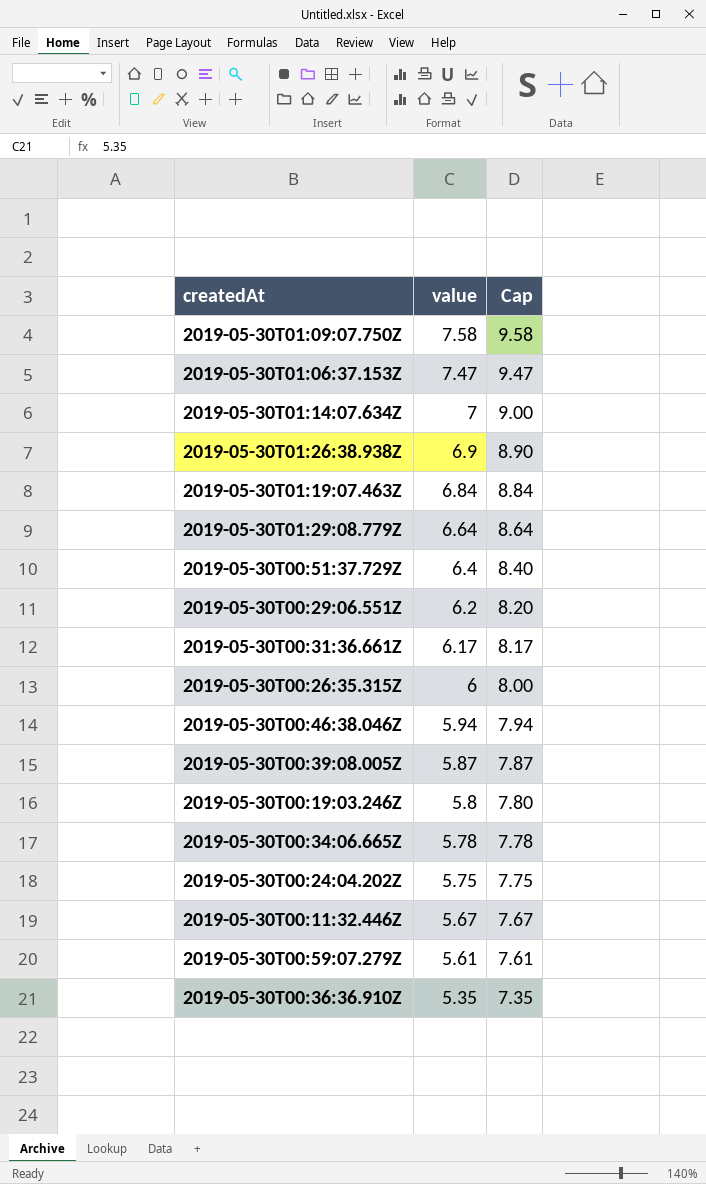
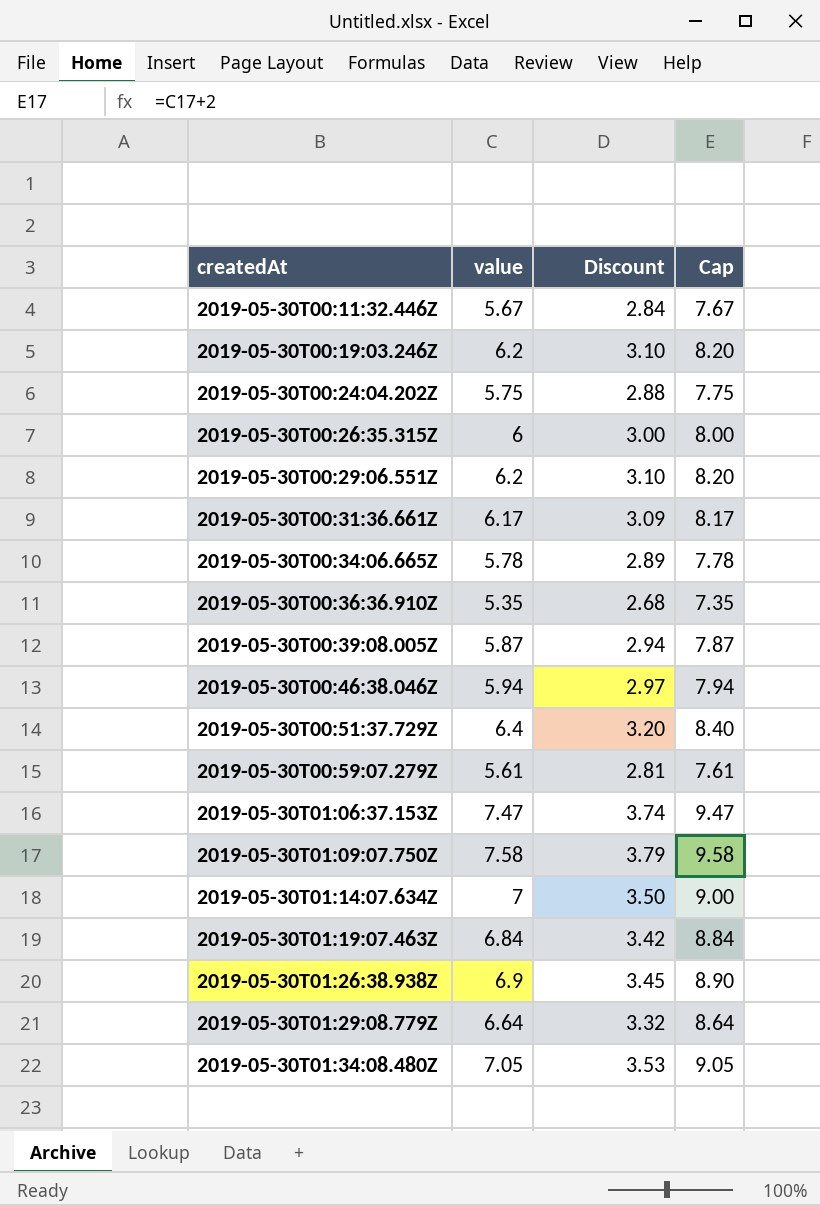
row order: value descending -> createdAt ascending
column Discount | formula: none -> [value] * 0.5
2019-05-30T00:19:03.246Z | value: 5.8 -> 6.2
2019-05-30T00:19:03.246Z | Cap: 7.80 -> 8.20
row 2019-05-30T01:34:08.480Z: none -> 7.05 | 3.53 | 9.05

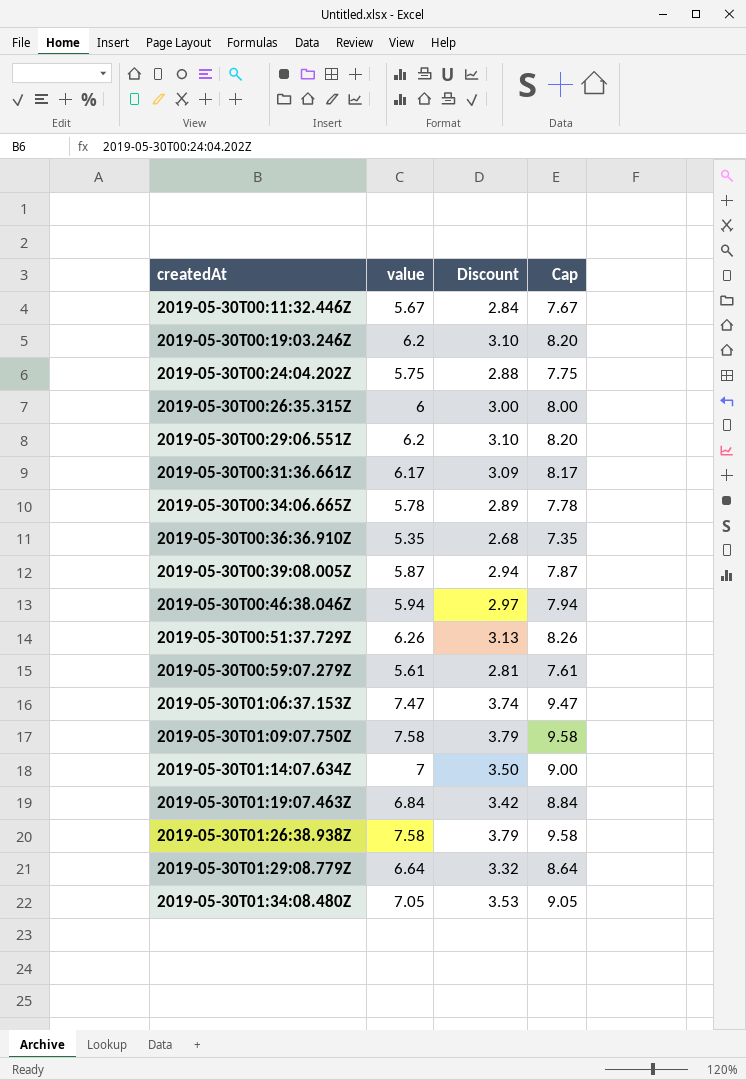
2019-05-30T00:51:37.729Z | value: 6.4 -> 6.26
2019-05-30T00:51:37.729Z | Discount: 3.20 -> 3.13
2019-05-30T00:51:37.729Z | Cap: 8.40 -> 8.26
2019-05-30T01:26:38.938Z | value: 6.9 -> 7.58
2019-05-30T01:26:38.938Z | Discount: 3.45 -> 3.79
2019-05-30T01:26:38.938Z | Cap: 8.90 -> 9.58

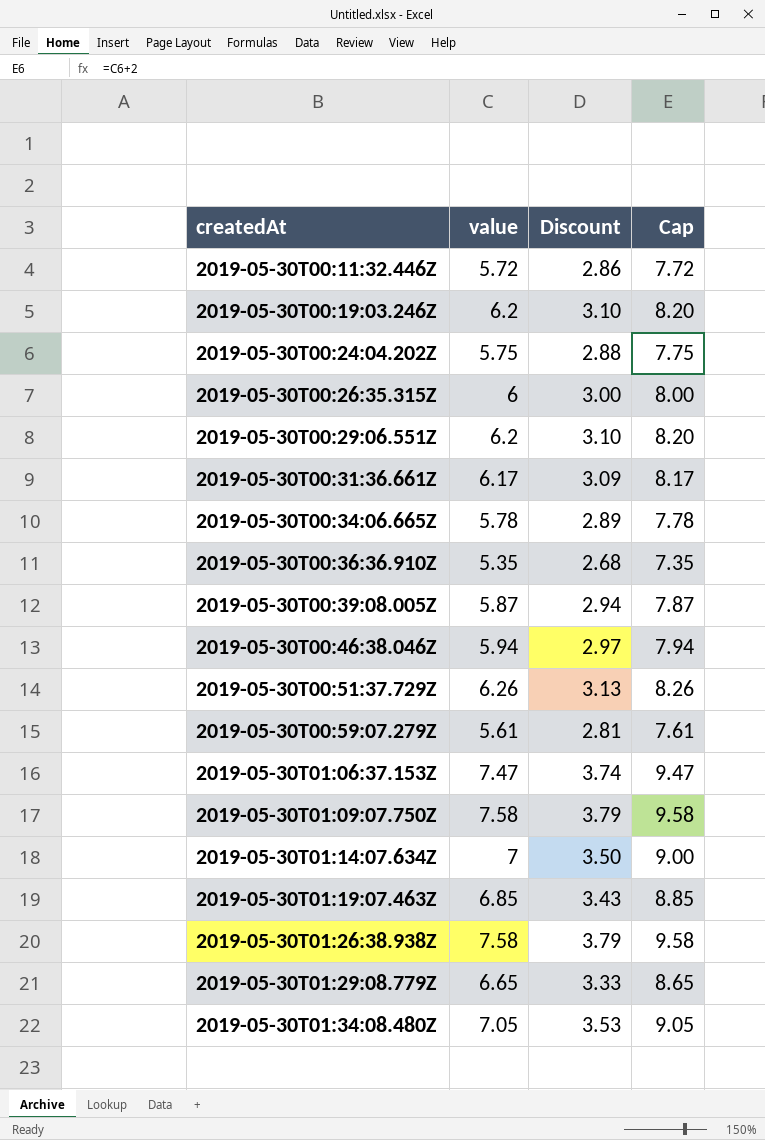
2019-05-30T00:11:32.446Z | value: 5.67 -> 5.72
2019-05-30T00:11:32.446Z | Discount: 2.84 -> 2.86
2019-05-30T00:11:32.446Z | Cap: 7.67 -> 7.72
2019-05-30T01:19:07.463Z | value: 6.84 -> 6.85
2019-05-30T01:19:07.463Z | Discount: 3.42 -> 3.43
2019-05-30T01:19:07.463Z | Cap: 8.84 -> 8.85
2019-05-30T01:29:08.779Z | value: 6.64 -> 6.65
2019-05-30T01:29:08.779Z | Discount: 3.32 -> 3.33
2019-05-30T01:29:08.779Z | Cap: 8.64 -> 8.65

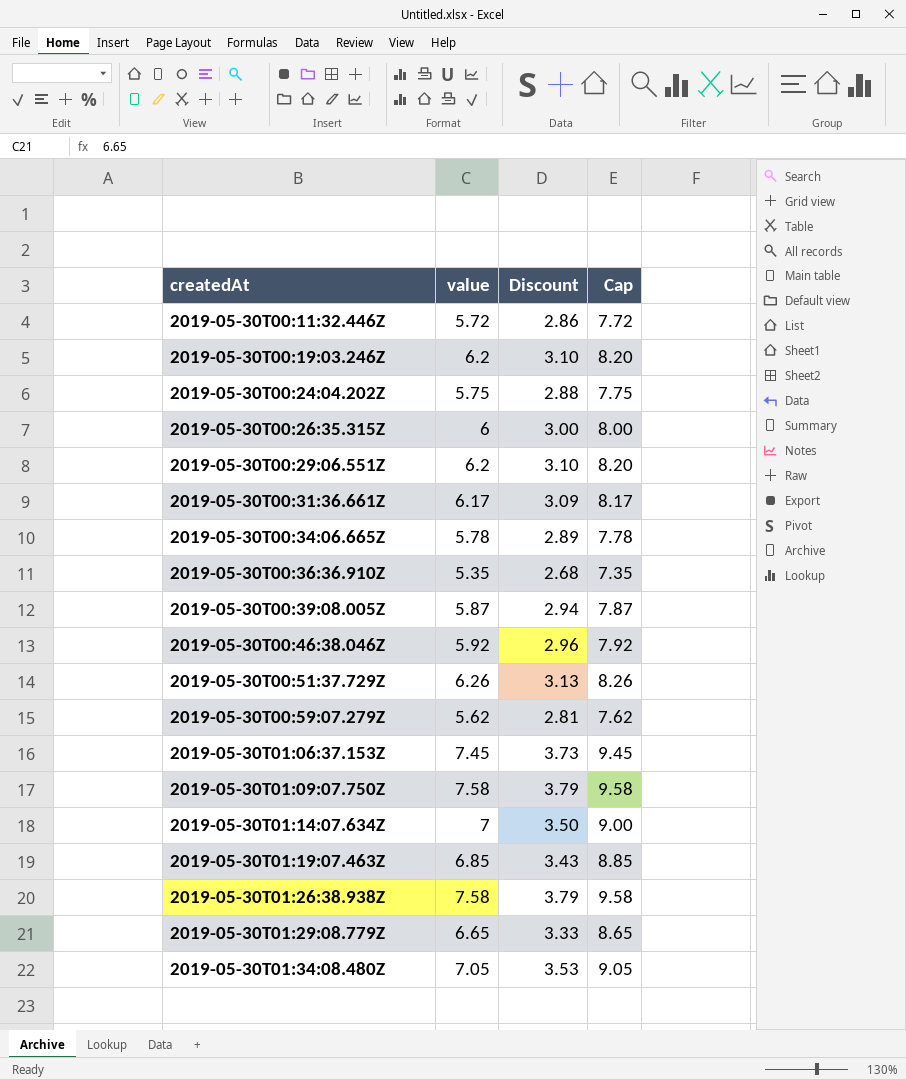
2019-05-30T00:46:38.046Z | value: 5.94 -> 5.92
2019-05-30T00:46:38.046Z | Discount: 2.97 -> 2.96
2019-05-30T00:46:38.046Z | Cap: 7.94 -> 7.92
2019-05-30T00:59:07.279Z | value: 5.61 -> 5.62
2019-05-30T00:59:07.279Z | Cap: 7.61 -> 7.62
2019-05-30T01:06:37.153Z | value: 7.47 -> 7.45
2019-05-30T01:06:37.153Z | Discount: 3.74 -> 3.73
2019-05-30T01:06:37.153Z | Cap: 9.47 -> 9.45

